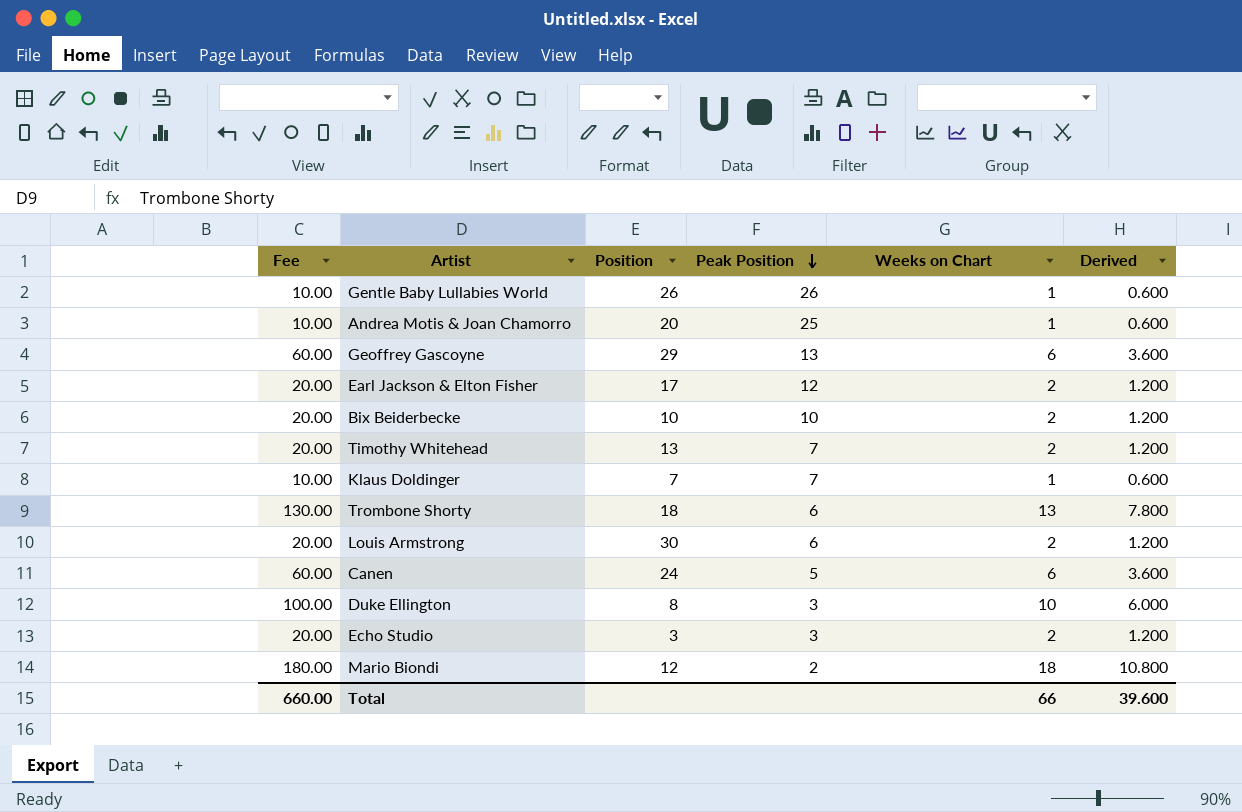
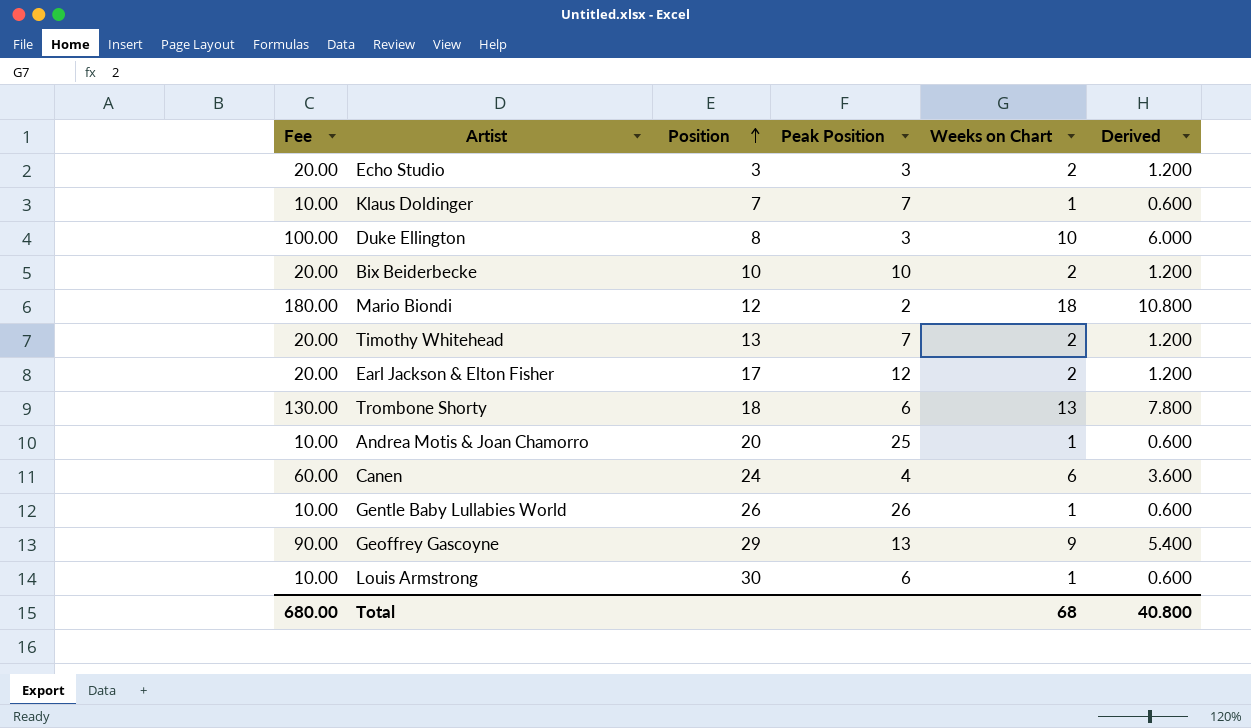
row order: Peak Position descending -> Position ascending
Canen | Peak Position: 5 -> 4
Geoffrey Gascoyne | Fee: 60.00 -> 90.00
Geoffrey Gascoyne | Weeks on Chart: 6 -> 9
Geoffrey Gascoyne | Derived: 3.600 -> 5.400
Louis Armstrong | Fee: 20.00 -> 10.00
Louis Armstrong | Weeks on Chart: 2 -> 1
Louis Armstrong | Derived: 1.200 -> 0.600
Total | Fee: 660.00 -> 680.00
Total | Weeks on Chart: 66 -> 68
Total | Derived: 39.600 -> 40.800

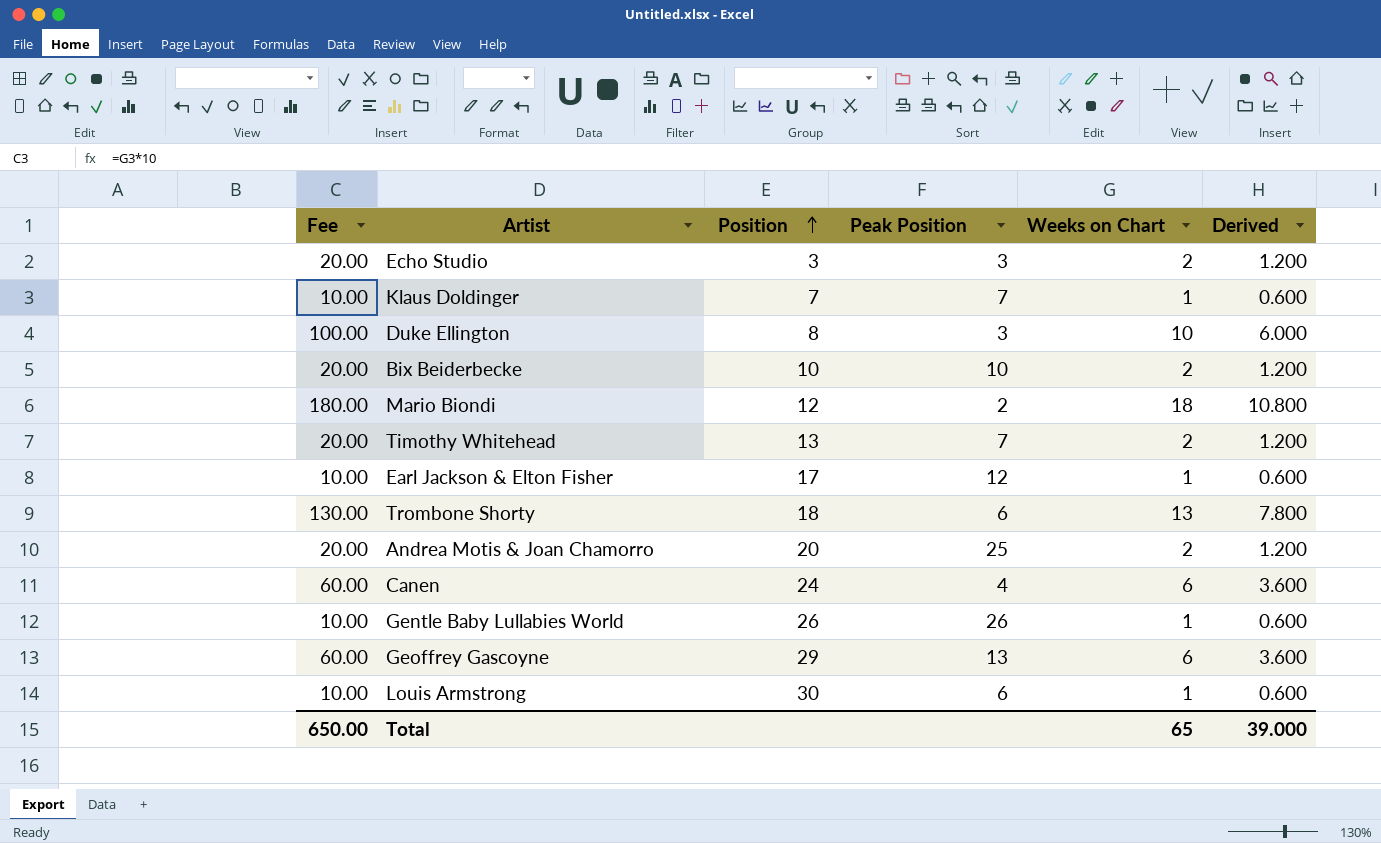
Earl Jackson & Elton Fisher | Fee: 20.00 -> 10.00
Earl Jackson & Elton Fisher | Weeks on Chart: 2 -> 1
Earl Jackson & Elton Fisher | Derived: 1.200 -> 0.600
Andrea Motis & Joan Chamorro | Fee: 10.00 -> 20.00
Andrea Motis & Joan Chamorro | Weeks on Chart: 1 -> 2
Andrea Motis & Joan Chamorro | Derived: 0.600 -> 1.200
Geoffrey Gascoyne | Fee: 90.00 -> 60.00
Geoffrey Gascoyne | Weeks on Chart: 9 -> 6
Geoffrey Gascoyne | Derived: 5.400 -> 3.600
Total | Fee: 680.00 -> 650.00
Total | Weeks on Chart: 68 -> 65
Total | Derived: 40.800 -> 39.000

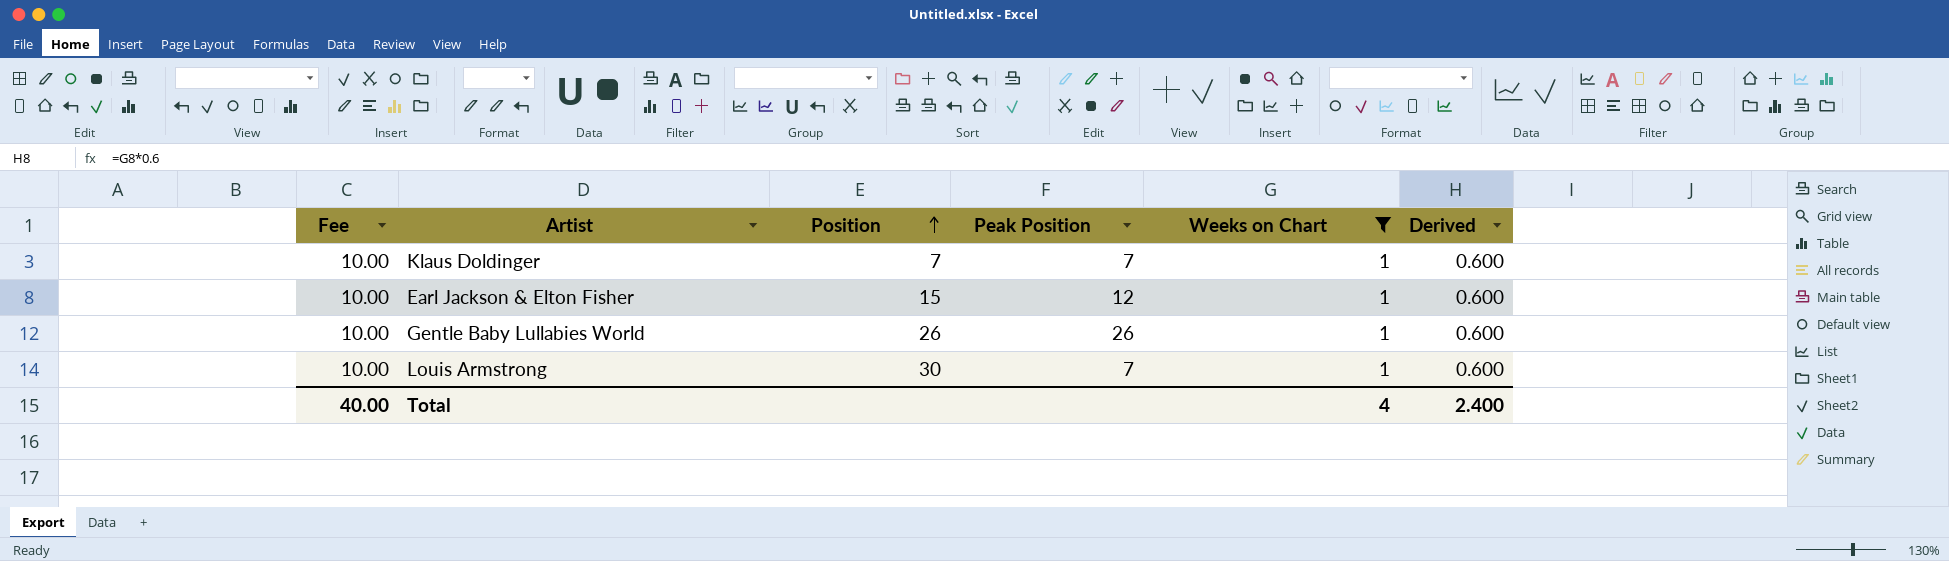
filter: none -> Weeks on Chart = 1
Earl Jackson & Elton Fisher | Position: 17 -> 15
Louis Armstrong | Peak Position: 6 -> 7
Total | Fee: 650.00 -> 40.00
Total | Weeks on Chart: 65 -> 4
Total | Derived: 39.000 -> 2.400

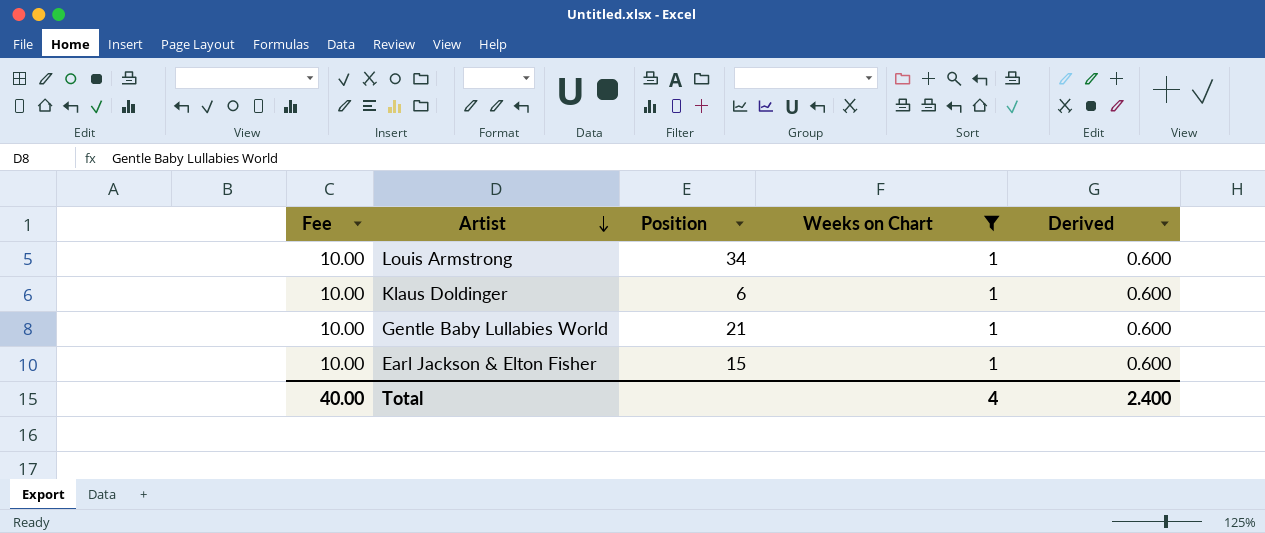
row order: Position ascending -> Artist descending
column Peak Position | position: 4 -> none
Louis Armstrong | Position: 30 -> 34
Klaus Doldinger | Position: 7 -> 6
Gentle Baby Lullabies World | Position: 26 -> 21

